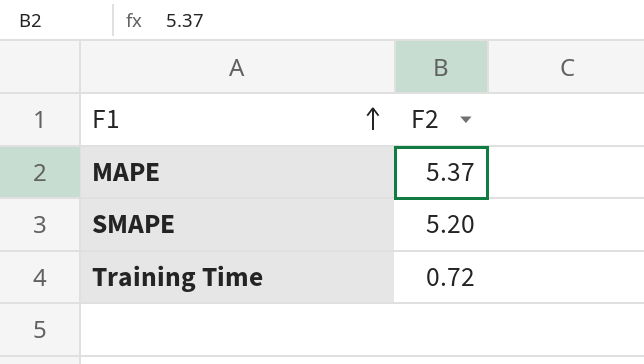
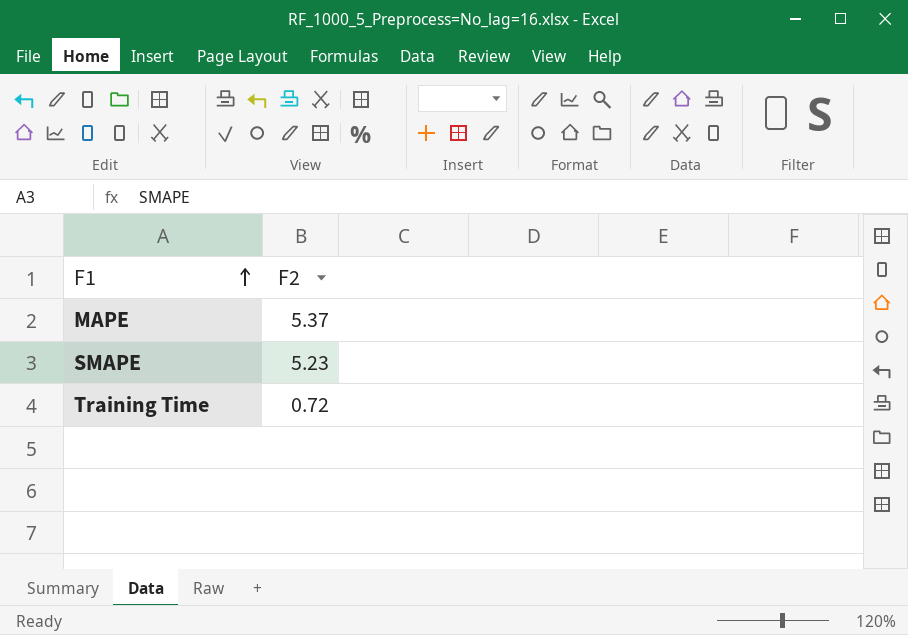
SMAPE | F2: 5.20 -> 5.23

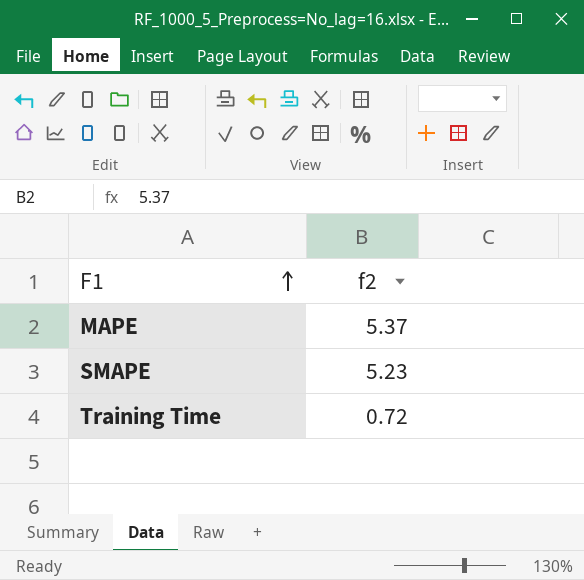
column name: F2 -> f2

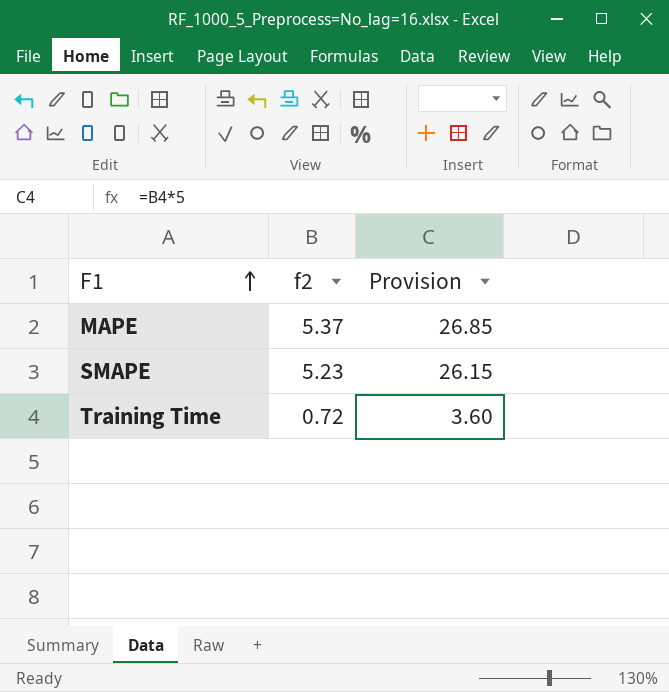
column Provision | formula: none -> [f2] * 5

